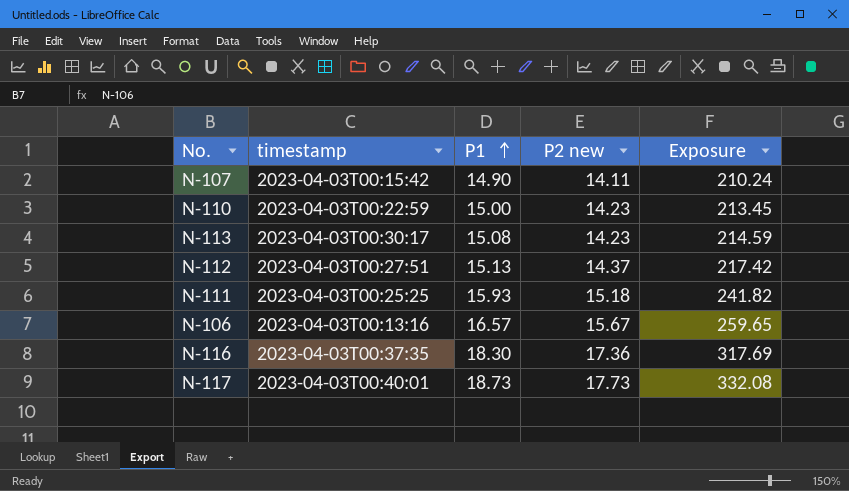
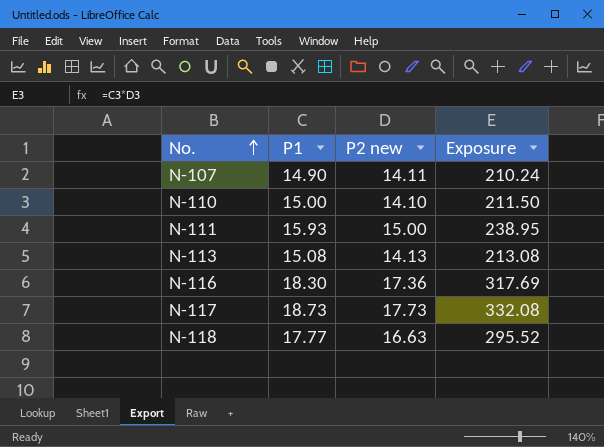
row order: P1 ascending -> No. ascending
column timestamp | position: 2 -> none
row N-112: 2023-04-03T00:27:51 | 15.13 | 14.37 | 217.42 -> none
row N-106: 2023-04-03T00:13:16 | 16.57 | 15.67 | 259.65 -> none
N-110 | P2 new: 14.23 -> 14.10
N-110 | Exposure: 213.45 -> 211.50
N-111 | P2 new: 15.18 -> 15.00
N-111 | Exposure: 241.82 -> 238.95
N-113 | P2 new: 14.23 -> 14.13
N-113 | Exposure: 214.59 -> 213.08
row N-118: none -> 17.77 | 16.63 | 295.52

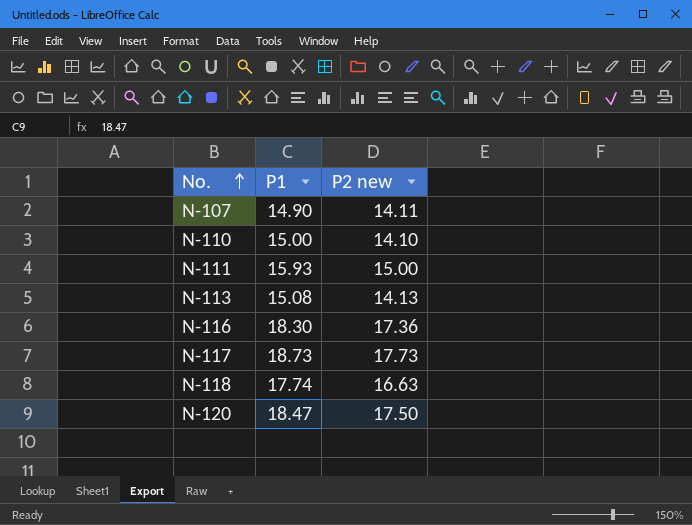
column Exposure | formula: [P1] * [P2 new] -> none
N-118 | P1: 17.77 -> 17.74
row N-120: none -> 18.47 | 17.50

